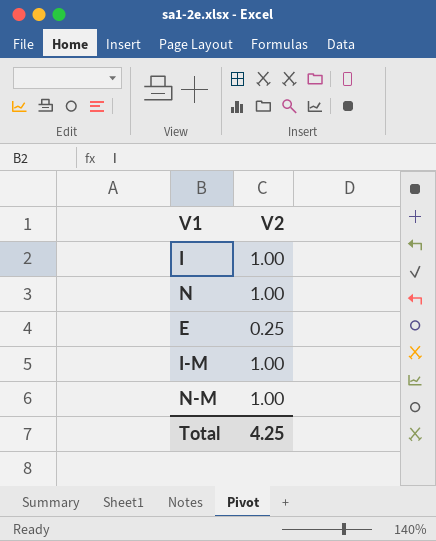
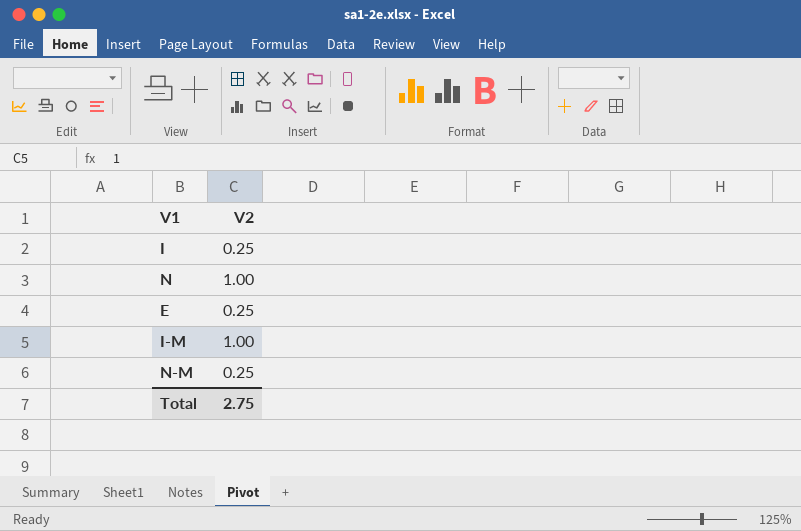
I | V2: 1.00 -> 0.25
N-M | V2: 1.00 -> 0.25
Total | V2: 4.25 -> 2.75

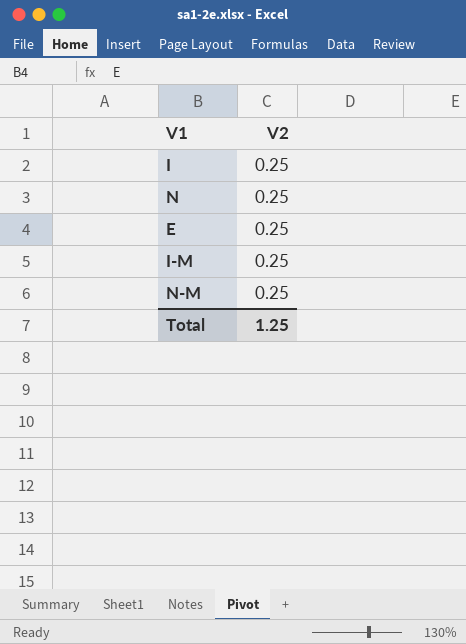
N | V2: 1.00 -> 0.25
I-M | V2: 1.00 -> 0.25
Total | V2: 2.75 -> 1.25

